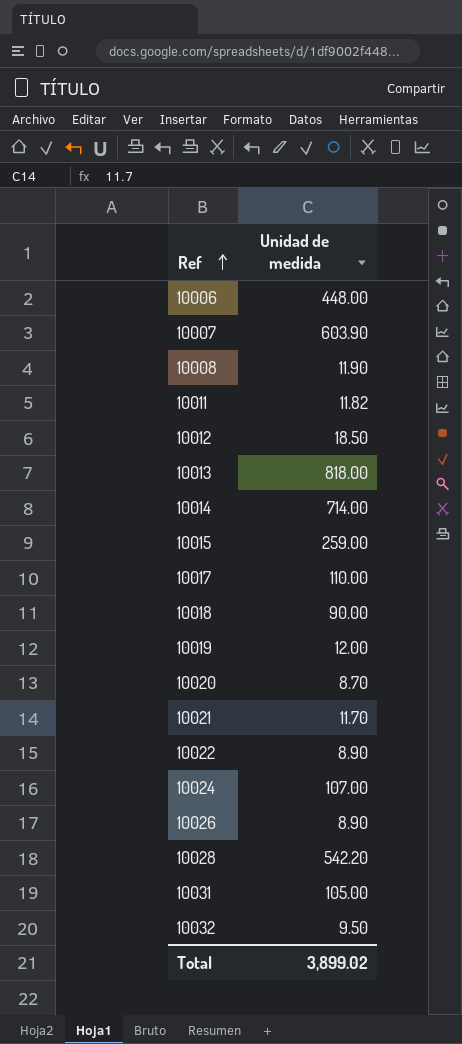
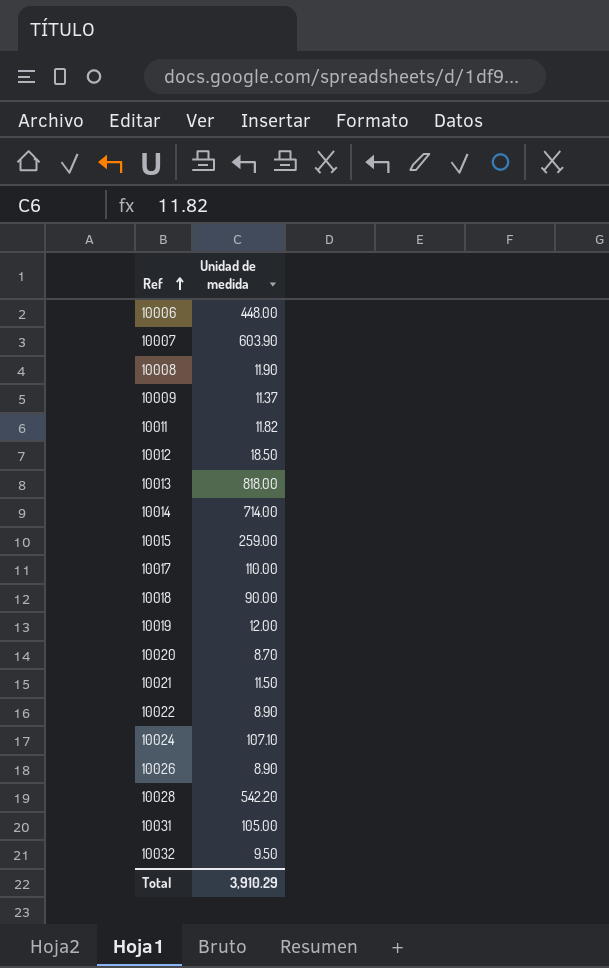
row 10009: none -> 11.37
10021 | Unidad de medida: 11.70 -> 11.50
10024 | Unidad de medida: 107.00 -> 107.10
Total | Unidad de medida: 3,899.02 -> 3,910.29

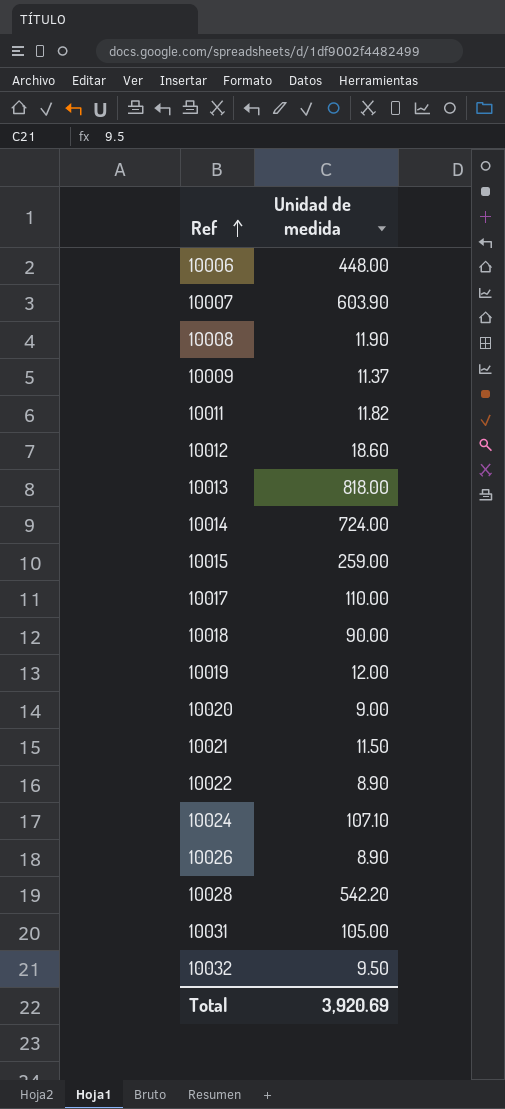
10012 | Unidad de medida: 18.50 -> 18.60
10014 | Unidad de medida: 714.00 -> 724.00
10020 | Unidad de medida: 8.70 -> 9.00
Total | Unidad de medida: 3,910.29 -> 3,920.69

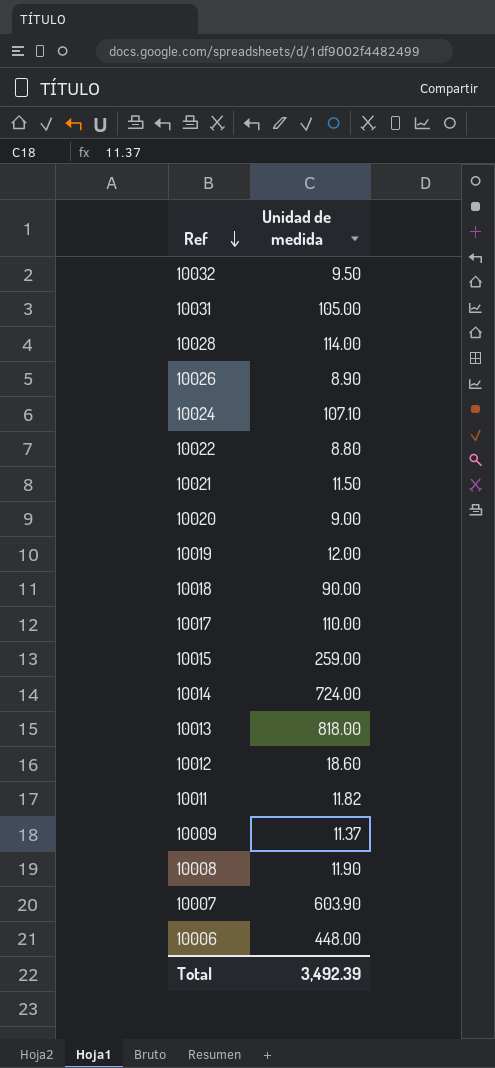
row order: Ref ascending -> Ref descending
10028 | Unidad de medida: 542.20 -> 114.00
10022 | Unidad de medida: 8.90 -> 8.80
Total | Unidad de medida: 3,920.69 -> 3,492.39

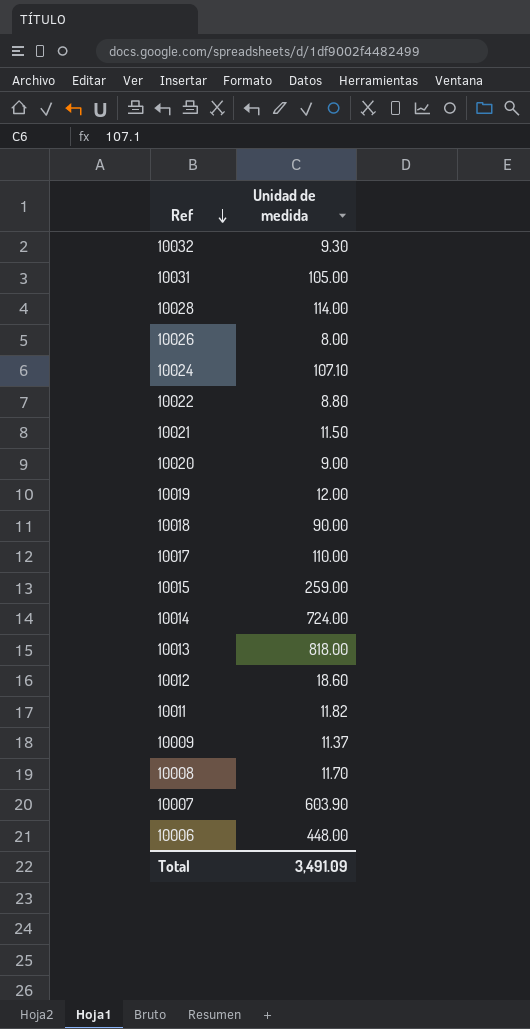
10032 | Unidad de medida: 9.50 -> 9.30
10026 | Unidad de medida: 8.90 -> 8.00
10008 | Unidad de medida: 11.90 -> 11.70
Total | Unidad de medida: 3,492.39 -> 3,491.09

